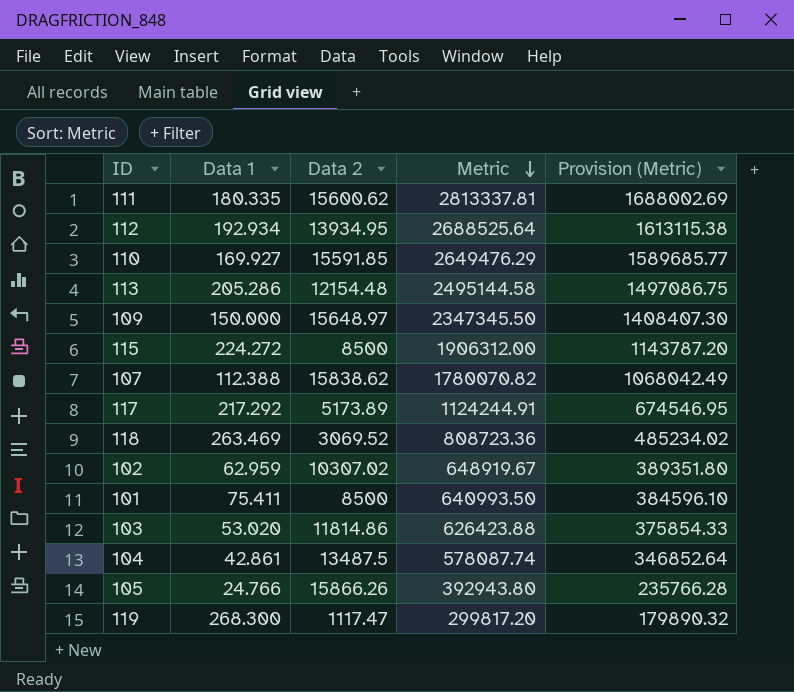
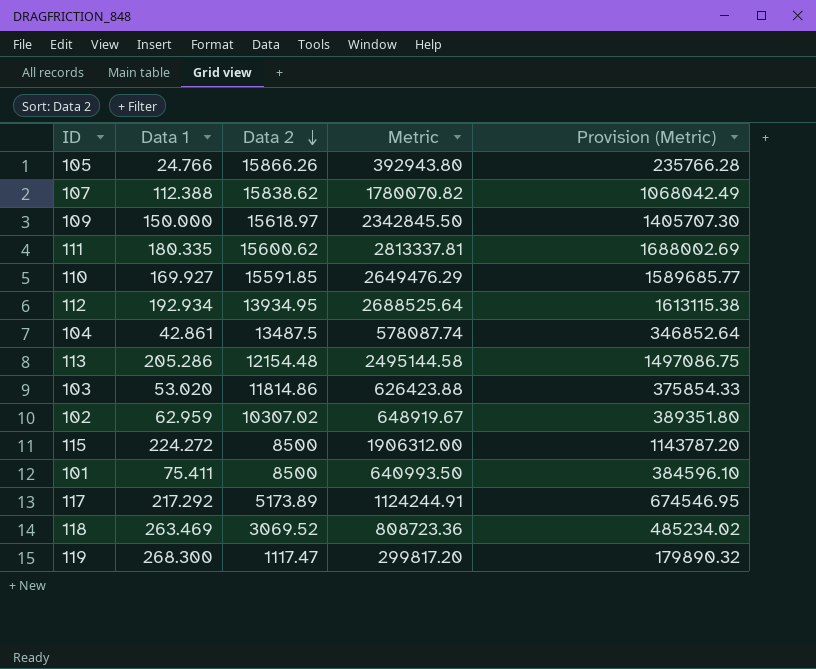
row order: Metric descending -> Data 2 descending
109 | Data 2: 15648.97 -> 15618.97
109 | Metric: 2347345.50 -> 2342845.50
109 | Provision (Metric): 1408407.30 -> 1405707.30

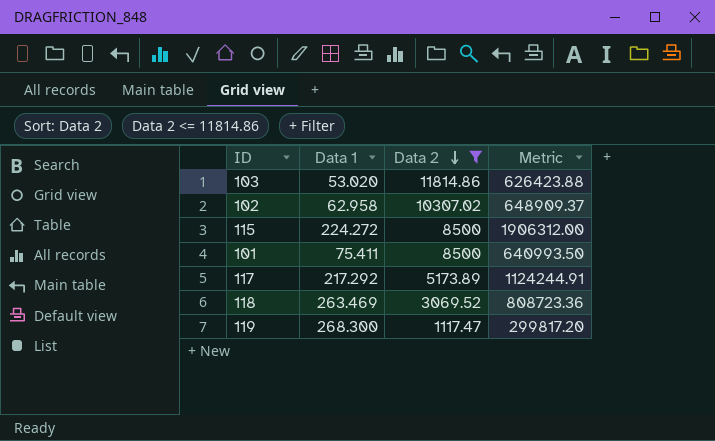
filter: none -> Data 2 <= 11814.86
column Provision (Metric) | formula: [Metric] * 0.6 -> none
102 | Data 1: 62.959 -> 62.958
102 | Metric: 648919.67 -> 648909.37

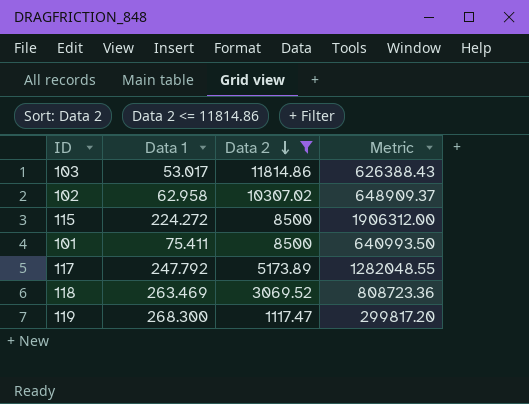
103 | Data 1: 53.020 -> 53.017
103 | Metric: 626423.88 -> 626388.43
117 | Data 1: 217.292 -> 247.792
117 | Metric: 1124244.91 -> 1282048.55

